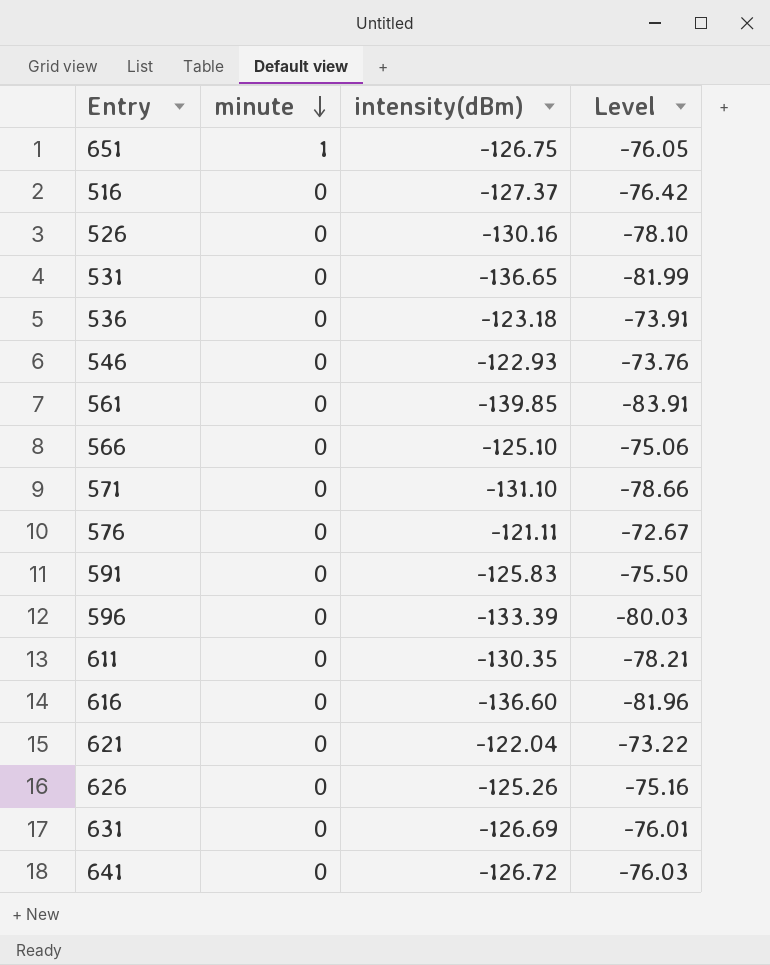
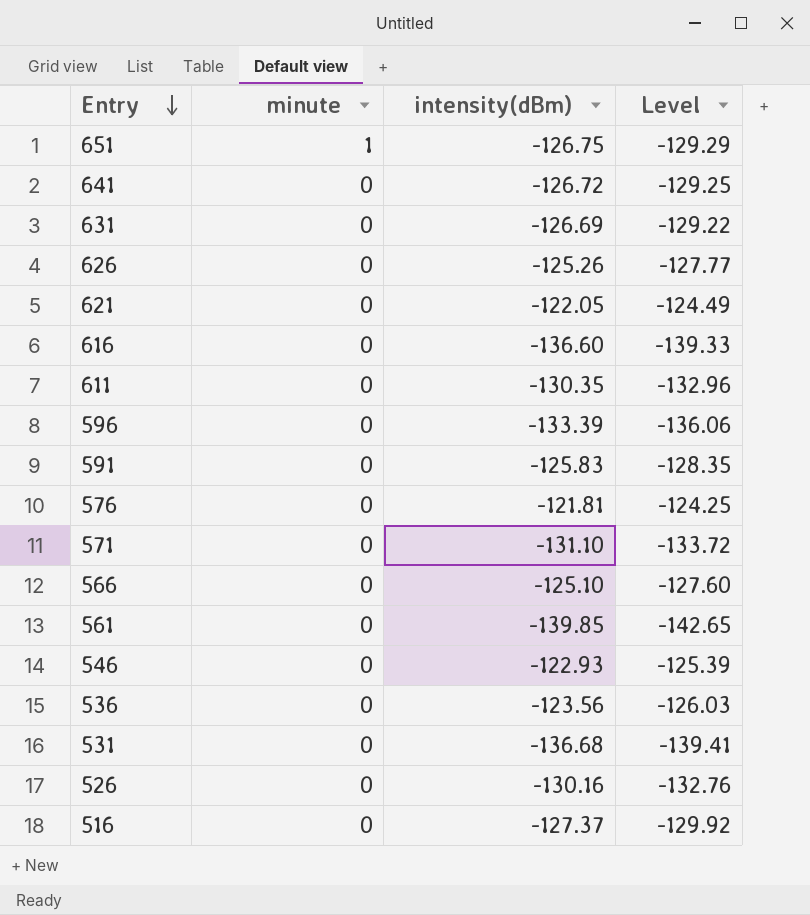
row order: minute descending -> Entry descending
column Level | formula: [intensity(dBm)] * 0.6 -> [intensity(dBm)] * 1.02
621 | intensity(dBm): -122.04 -> -122.05
576 | intensity(dBm): -121.11 -> -121.81
536 | intensity(dBm): -123.18 -> -123.56
531 | intensity(dBm): -136.65 -> -136.68

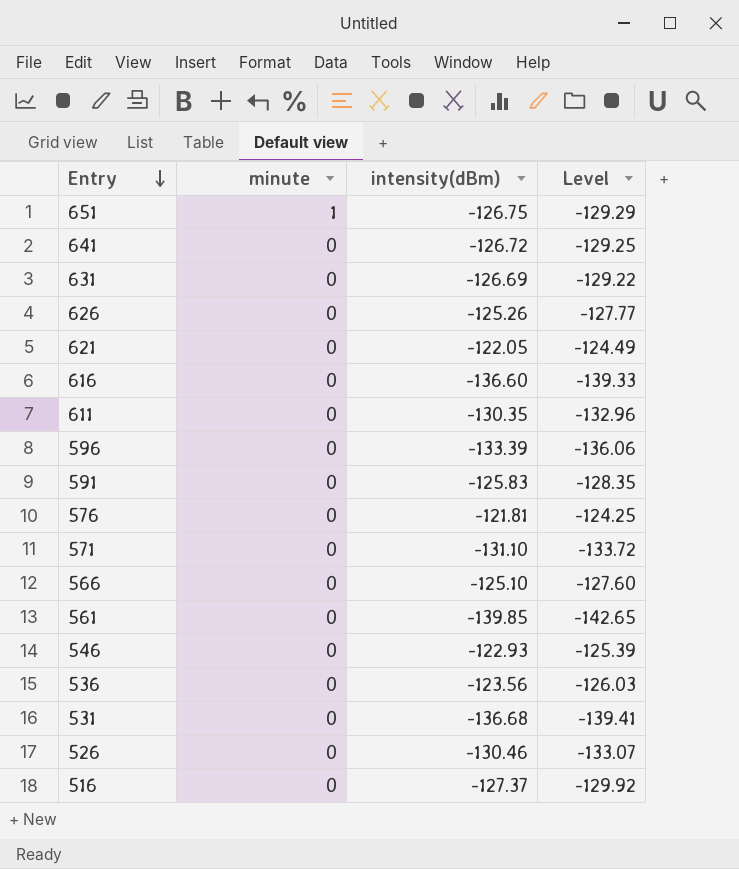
526 | intensity(dBm): -130.16 -> -130.46
526 | Level: -132.76 -> -133.07

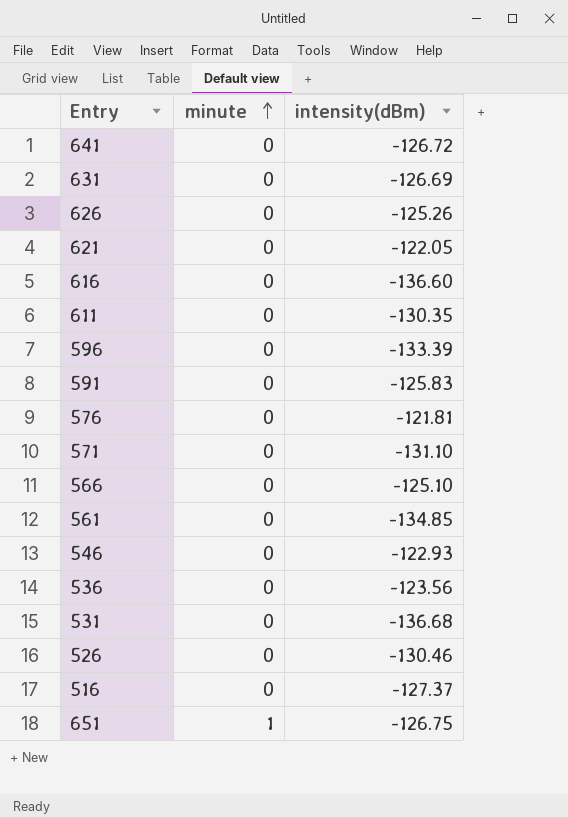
row order: Entry descending -> minute ascending
column Level | formula: [intensity(dBm)] * 1.02 -> none
561 | intensity(dBm): -139.85 -> -134.85

